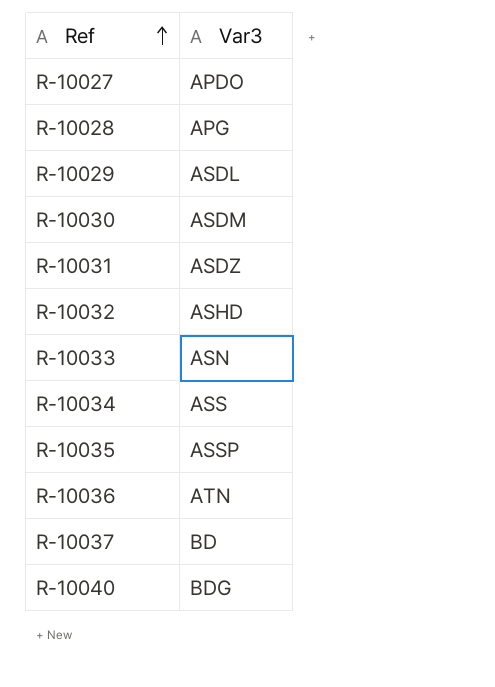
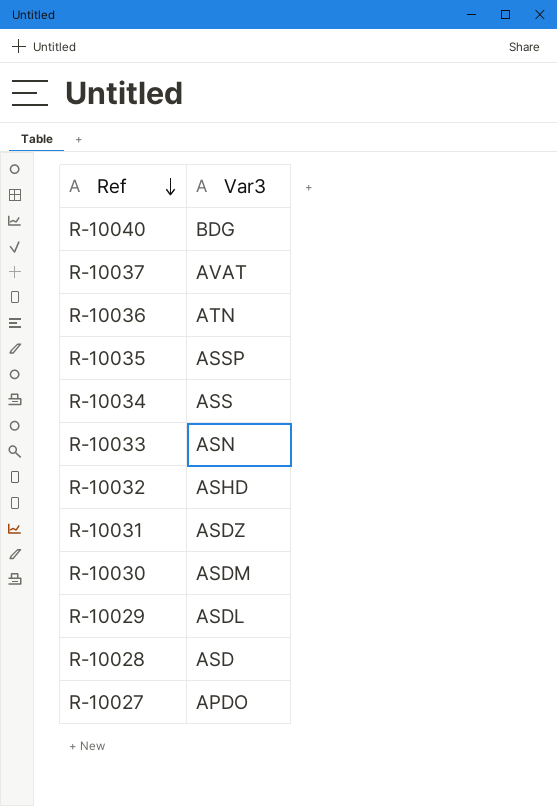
row order: Ref ascending -> Ref descending
R-10037 | Var3: BD -> AVAT
R-10028 | Var3: APG -> ASD

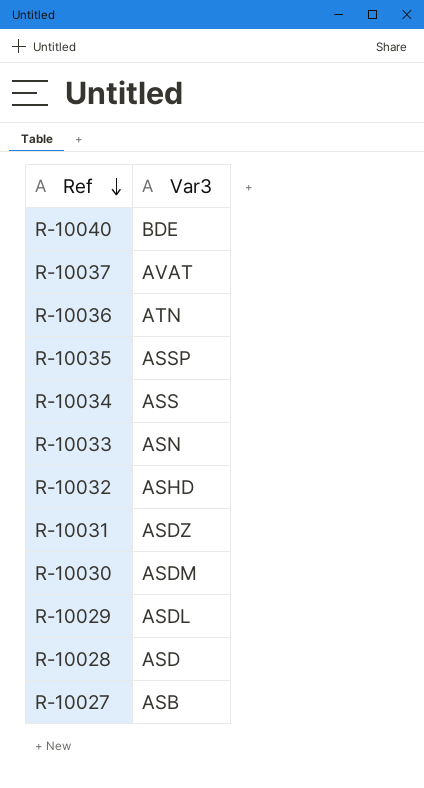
R-10040 | Var3: BDG -> BDE
R-10027 | Var3: APDO -> ASB

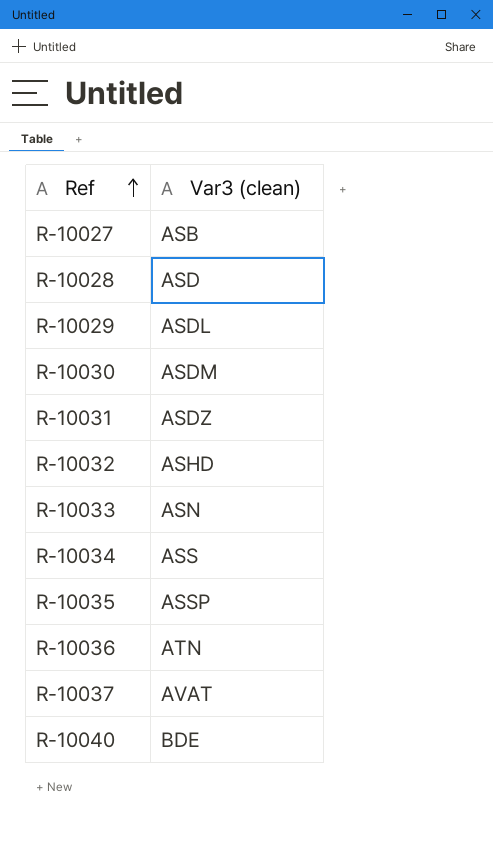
row order: Ref descending -> Ref ascending
column name: Var3 -> Var3 (clean)

